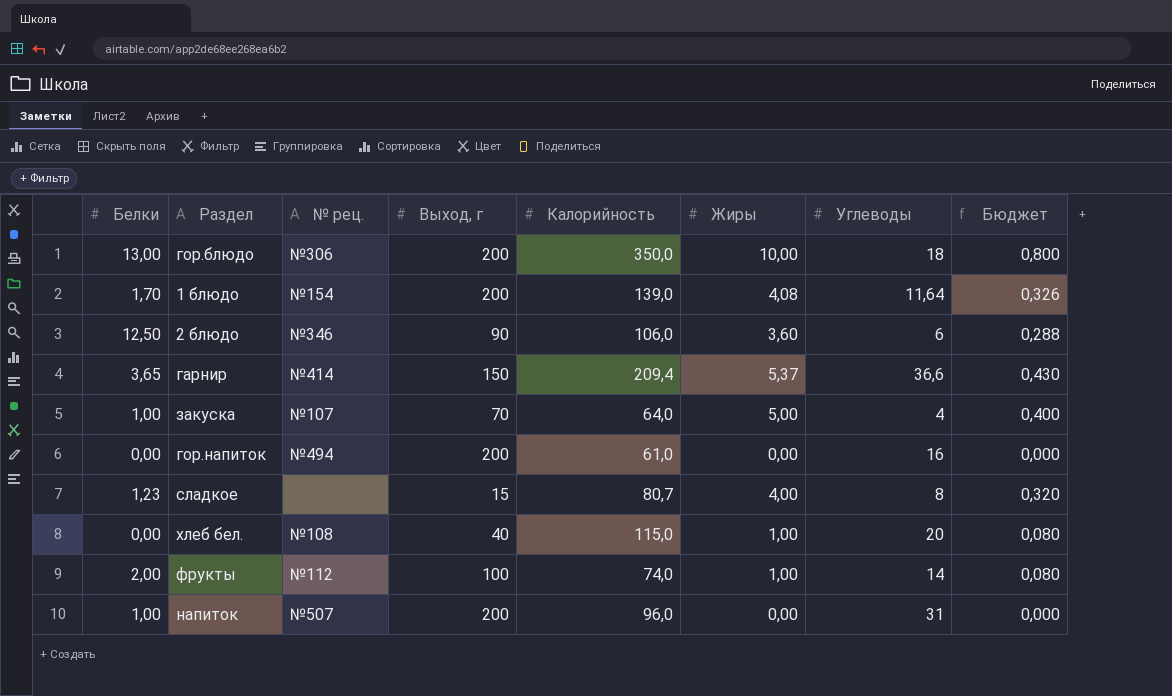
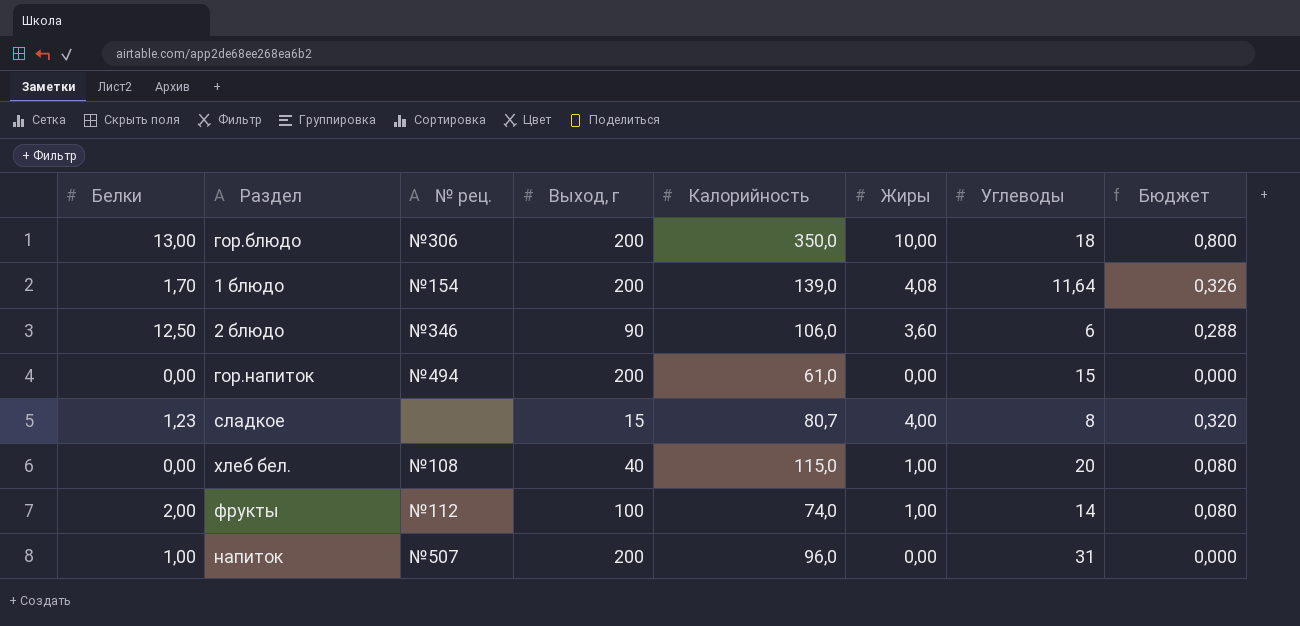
row гарнир: 3,65 | №414 | 150 | 209,4 | 5,37 | 36,6 | 0,430 -> none
row закуска: 1,00 | №107 | 70 | 64,0 | 5,00 | 4 | 0,400 -> none
гор.напиток | Углеводы: 16 -> 15

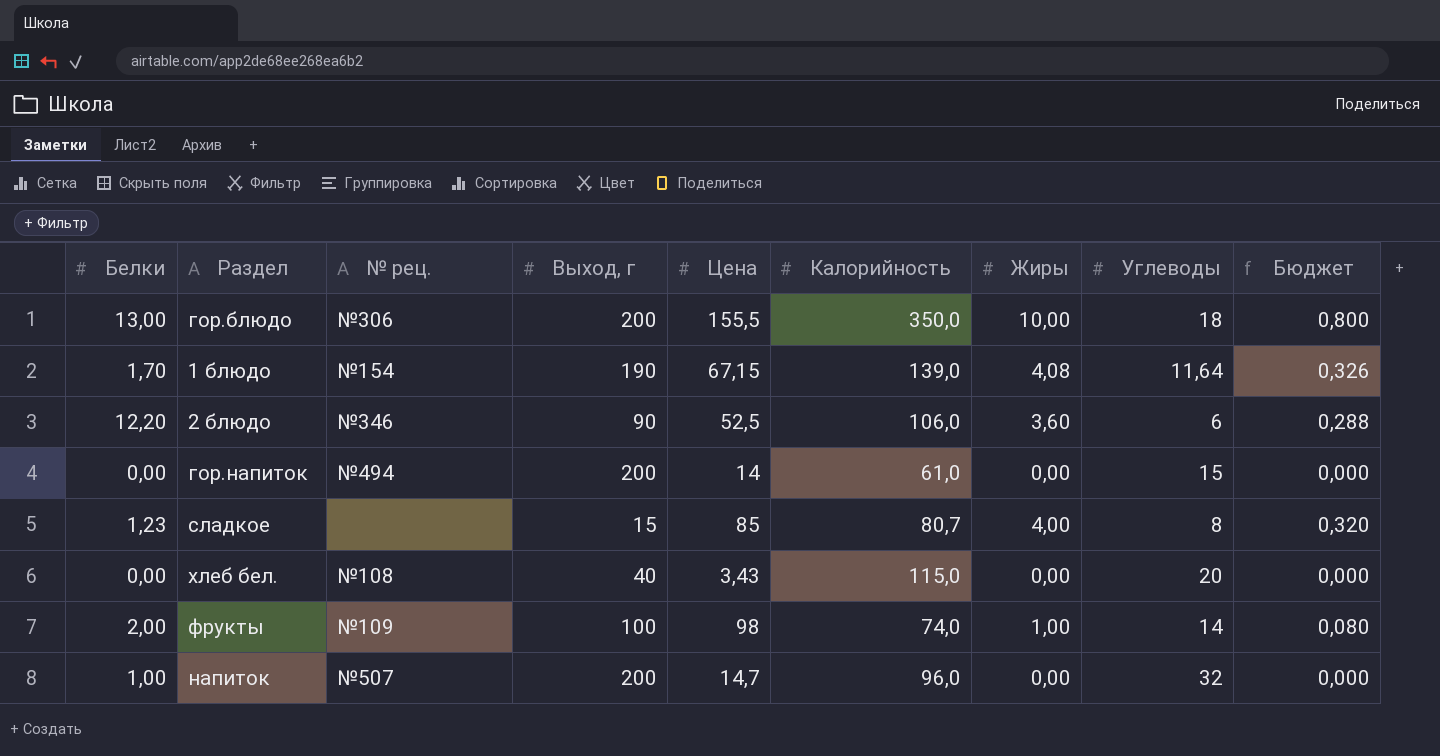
column Цена | position: none -> 5
1 блюдо | Выход, г: 200 -> 190
2 блюдо | Белки: 12,50 -> 12,20
хлеб бел. | Жиры: 1,00 -> 0,00
хлеб бел. | Бюджет: 0,080 -> 0,000
фрукты | № рец.: №112 -> №109
напиток | Углеводы: 31 -> 32

